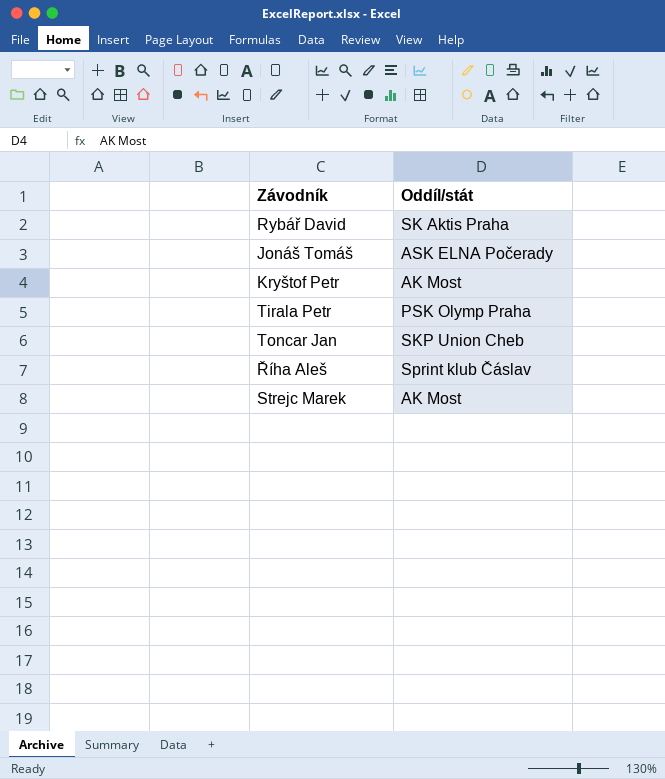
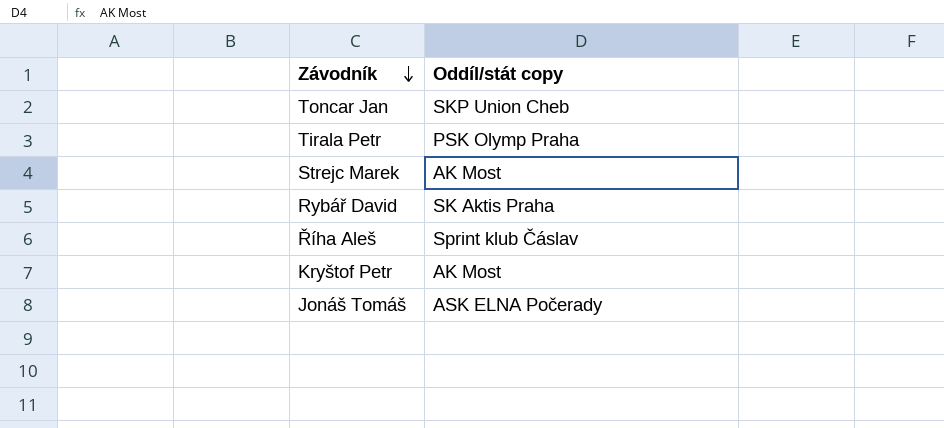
row order: none -> Závodník descending
column name: Oddíl/stát -> Oddíl/stát copy

